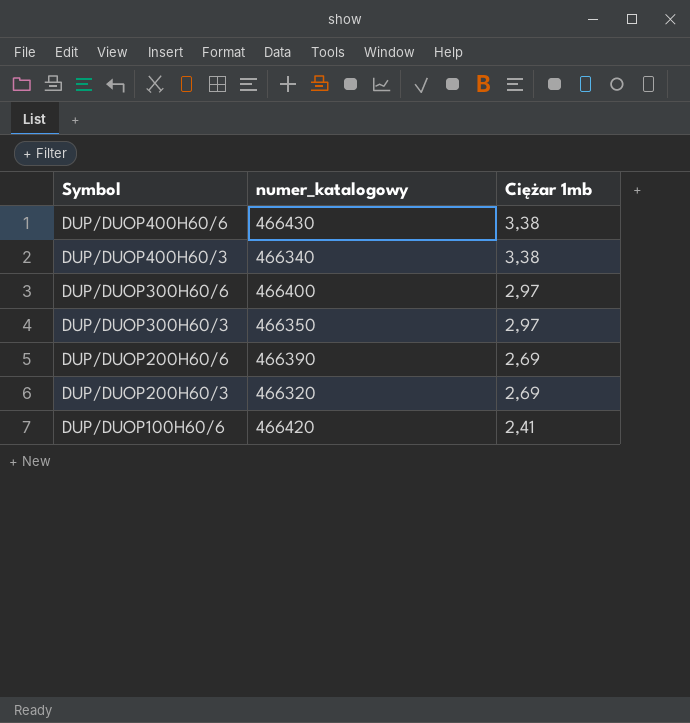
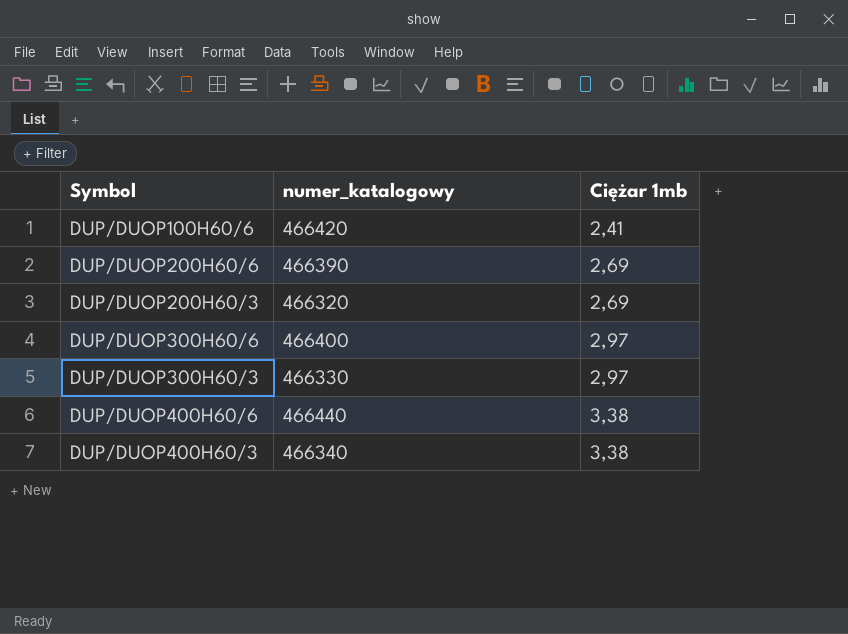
row order: Symbol descending -> Ciężar 1mb ascending
DUP/DUOP300H60/3 | numer_katalogowy: 466350 -> 466330
DUP/DUOP400H60/6 | numer_katalogowy: 466430 -> 466440

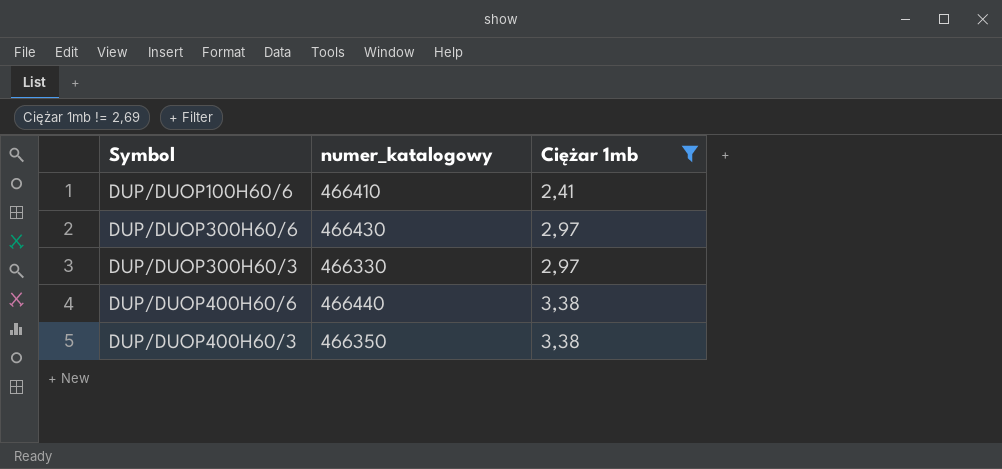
filter: none -> Ciężar 1mb != 2,69
DUP/DUOP100H60/6 | numer_katalogowy: 466420 -> 466410
DUP/DUOP300H60/6 | numer_katalogowy: 466400 -> 466430
DUP/DUOP400H60/3 | numer_katalogowy: 466340 -> 466350

